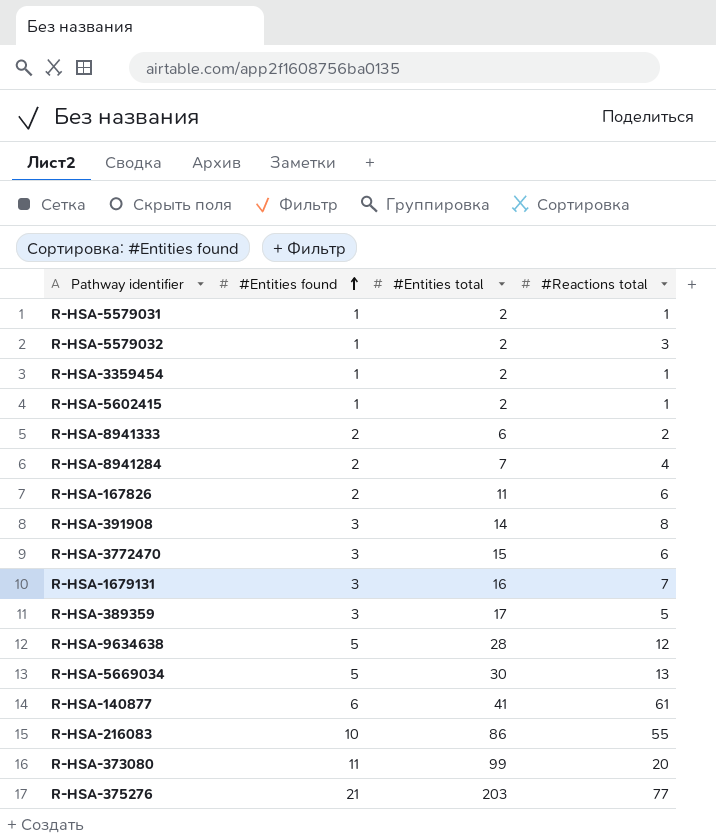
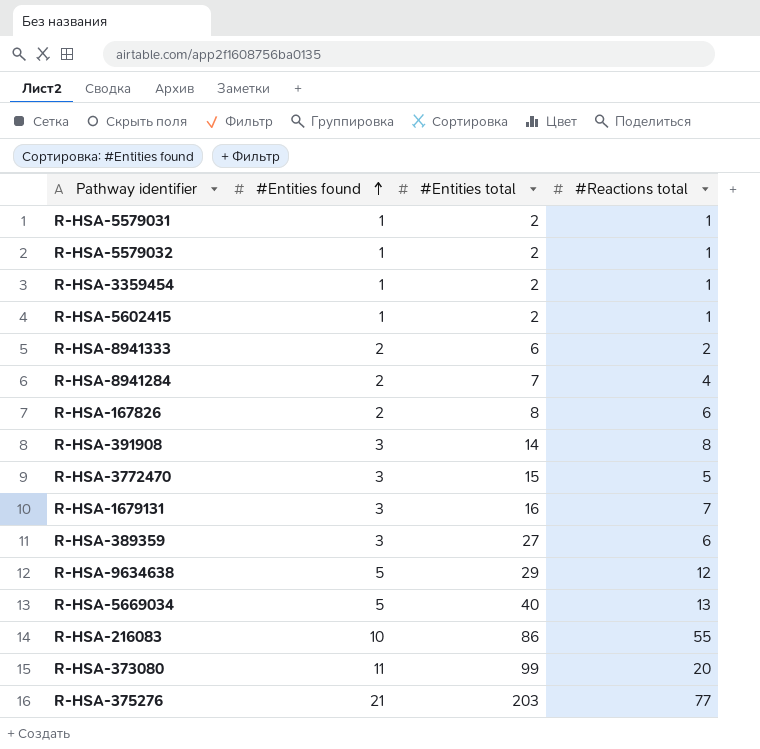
row R-HSA-140877: 6 | 41 | 61 -> none
R-HSA-5579032 | #Reactions total: 3 -> 1
R-HSA-167826 | #Entities total: 11 -> 8
R-HSA-3772470 | #Reactions total: 6 -> 5
R-HSA-389359 | #Entities total: 17 -> 27
R-HSA-389359 | #Reactions total: 5 -> 6
R-HSA-9634638 | #Entities total: 28 -> 29
R-HSA-5669034 | #Entities total: 30 -> 40

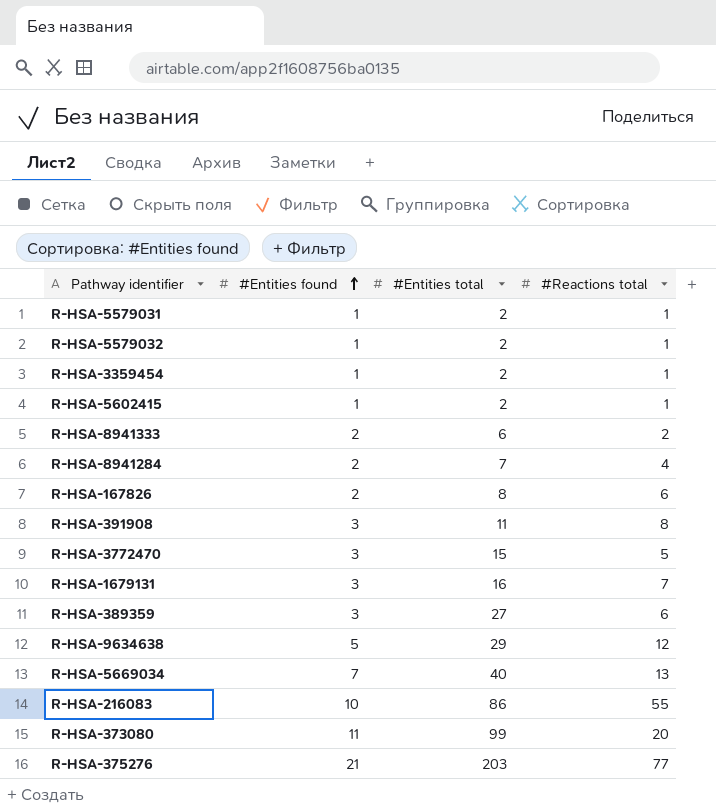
R-HSA-391908 | #Entities total: 14 -> 11
R-HSA-5669034 | #Entities found: 5 -> 7

